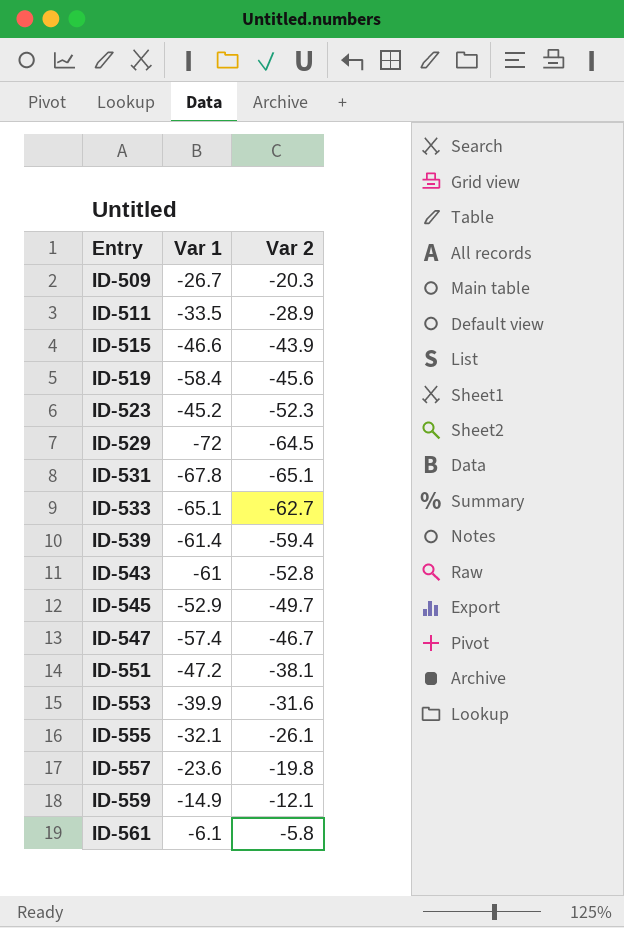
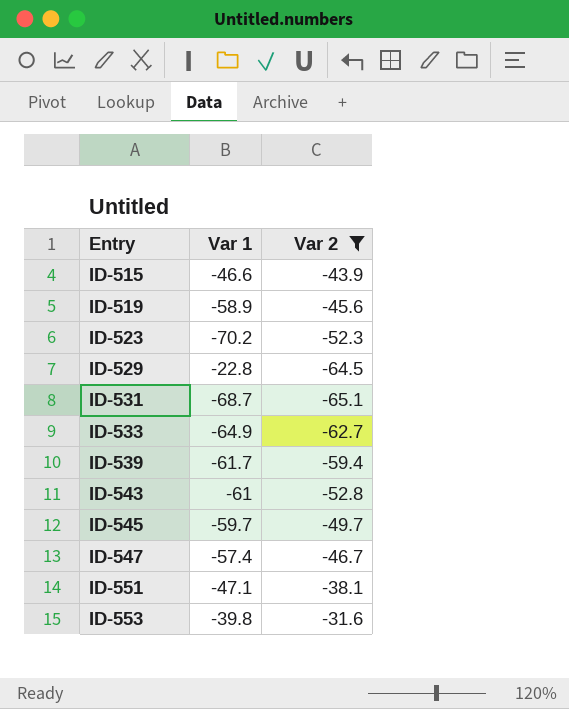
filter: none -> Var 2 <= -31.6
ID-519 | Var 1: -58.4 -> -58.9
ID-523 | Var 1: -45.2 -> -70.2
ID-529 | Var 1: -72 -> -22.8
ID-531 | Var 1: -67.8 -> -68.7
ID-533 | Var 1: -65.1 -> -64.9
ID-539 | Var 1: -61.4 -> -61.7
ID-545 | Var 1: -52.9 -> -59.7
ID-551 | Var 1: -47.2 -> -47.1
ID-553 | Var 1: -39.9 -> -39.8

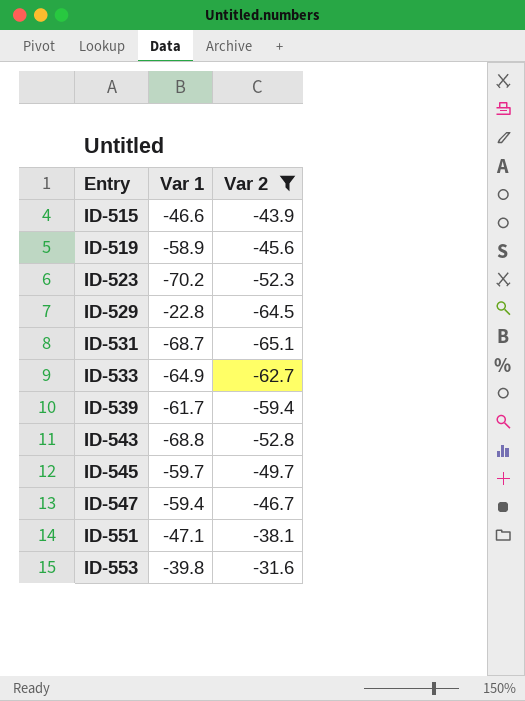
ID-543 | Var 1: -61 -> -68.8
ID-547 | Var 1: -57.4 -> -59.4

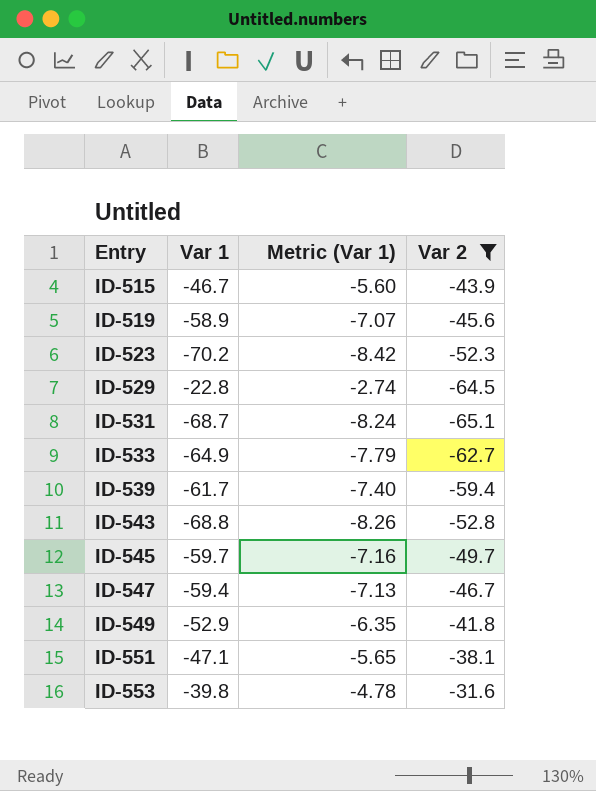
column Metric (Var 1) | formula: none -> [Var 1] * 0.12
ID-515 | Var 1: -46.6 -> -46.7
row ID-549: none -> -52.9 | -6.35 | -41.8

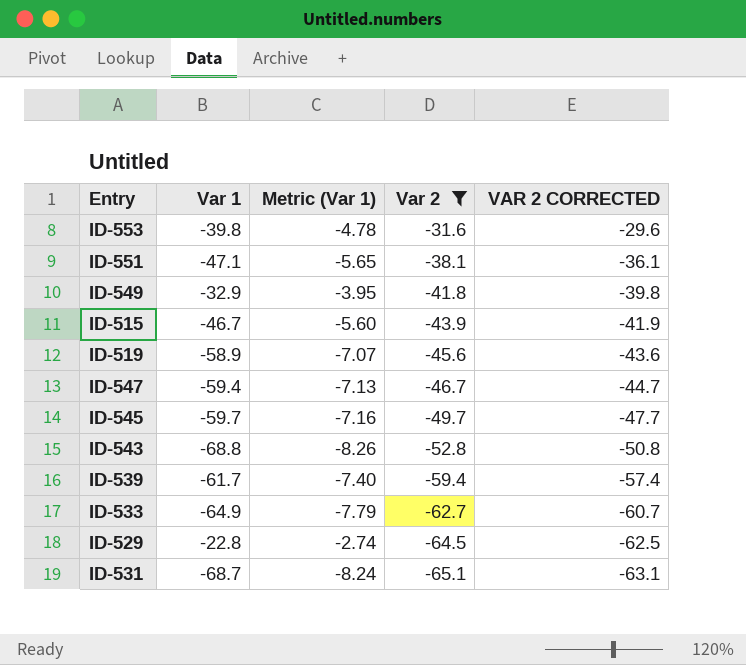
row order: Entry ascending -> Var 2 descending
column VAR 2 CORRECTED | formula: none -> [Var 2] + 2
row ID-523: -70.2 | -8.42 | -52.3 -> none
ID-549 | Var 1: -52.9 -> -32.9
ID-549 | Metric (Var 1): -6.35 -> -3.95

